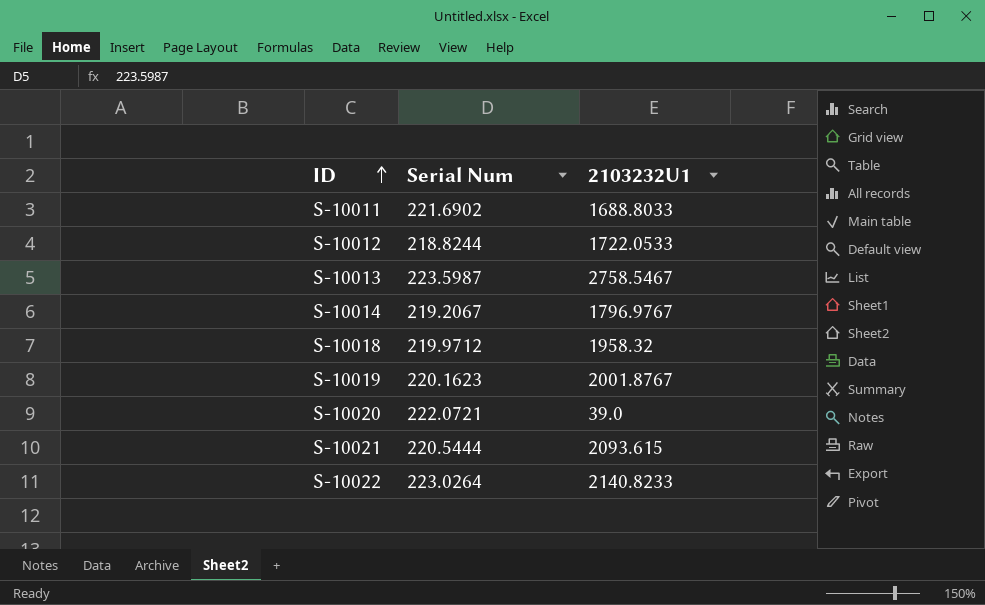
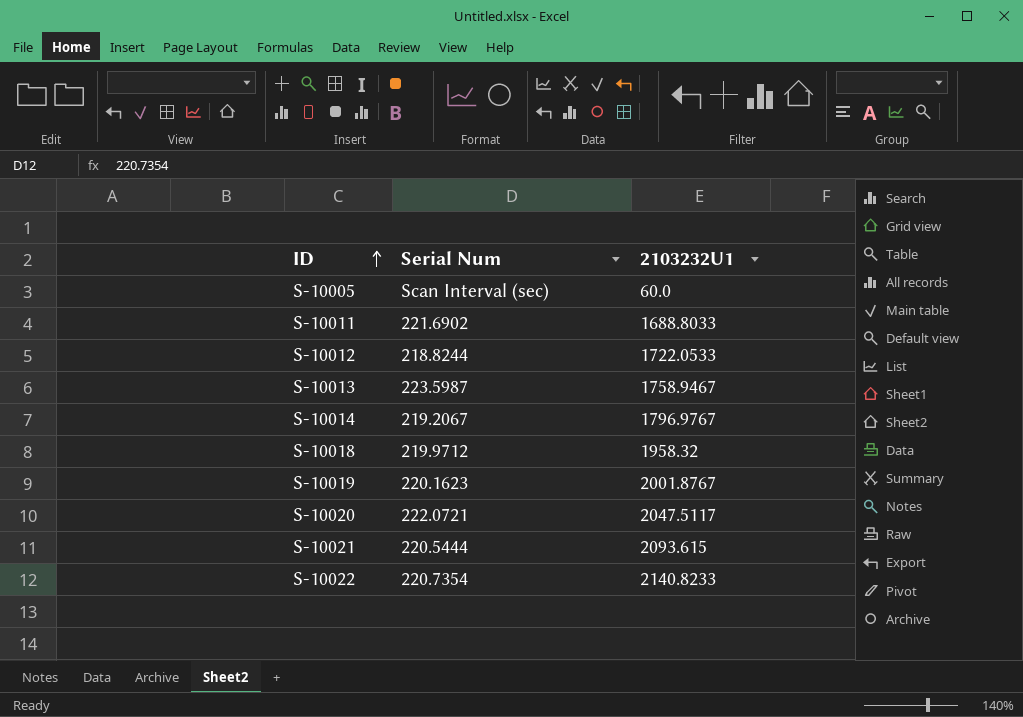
row S-10005: none -> Scan Interval (sec) | 60.0
S-10013 | 2103232U1: 2758.5467 -> 1758.9467
S-10020 | 2103232U1: 39.0 -> 2047.5117
S-10022 | Serial Num: 223.0264 -> 220.7354

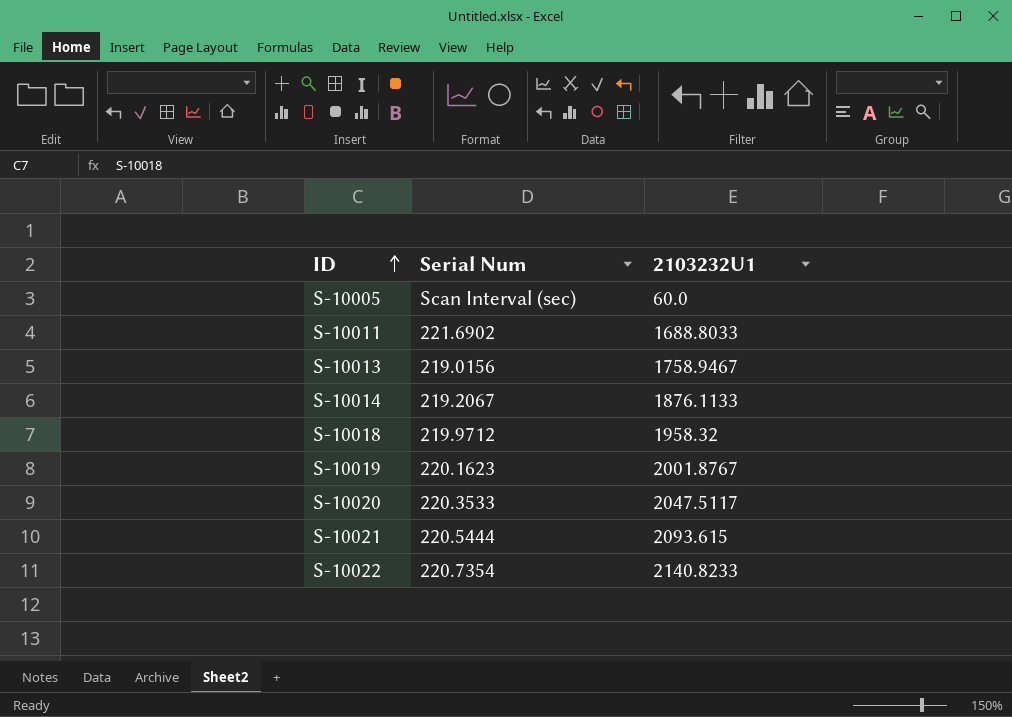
row S-10012: 218.8244 | 1722.0533 -> none
S-10013 | Serial Num: 223.5987 -> 219.0156
S-10014 | 2103232U1: 1796.9767 -> 1876.1133
S-10020 | Serial Num: 222.0721 -> 220.3533

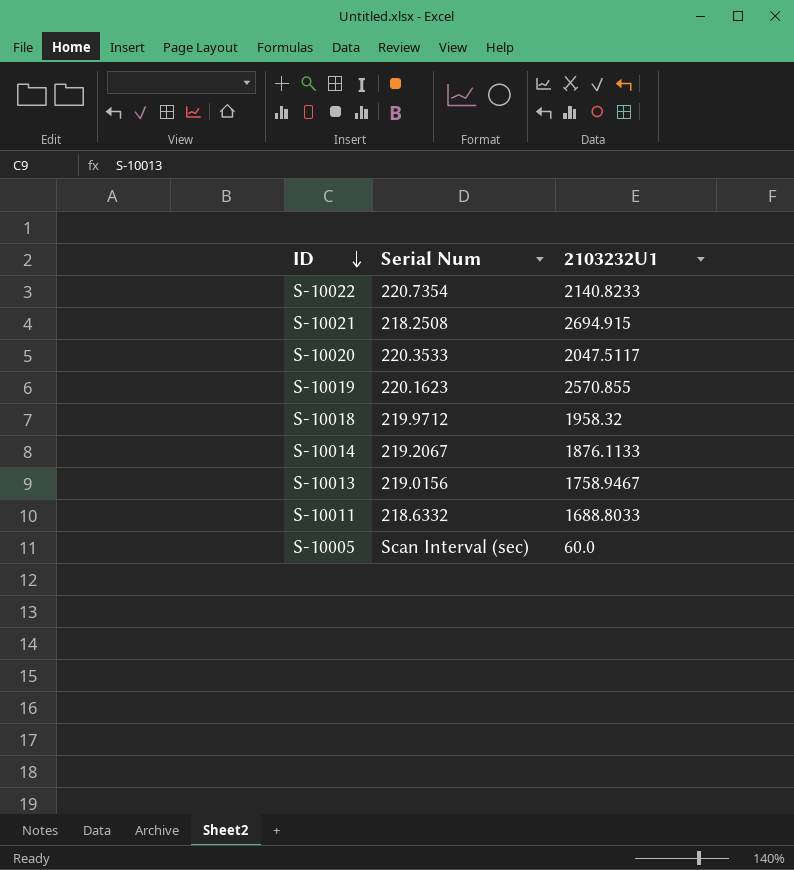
row order: ID ascending -> ID descending
S-10021 | Serial Num: 220.5444 -> 218.2508
S-10021 | 2103232U1: 2093.615 -> 2694.915
S-10019 | 2103232U1: 2001.8767 -> 2570.855
S-10011 | Serial Num: 221.6902 -> 218.6332

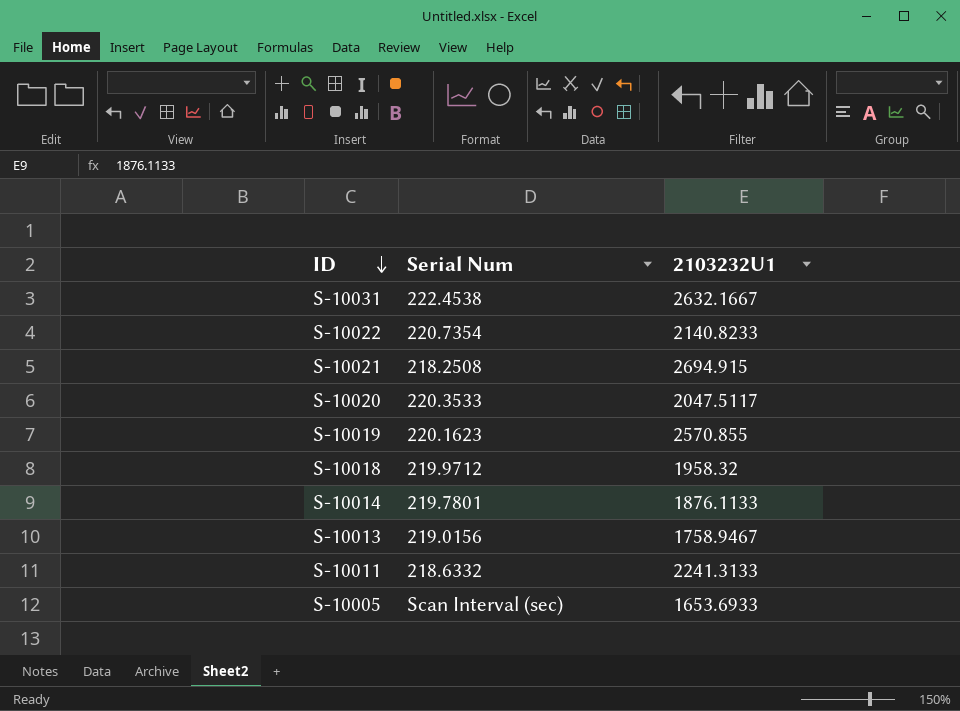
row S-10031: none -> 222.4538 | 2632.1667
S-10014 | Serial Num: 219.2067 -> 219.7801
S-10011 | 2103232U1: 1688.8033 -> 2241.3133
S-10005 | 2103232U1: 60.0 -> 1653.6933

